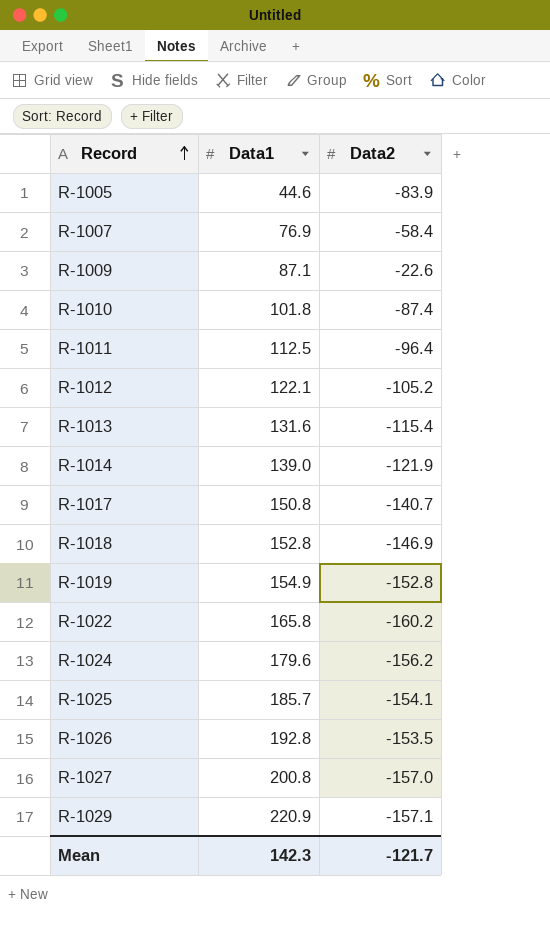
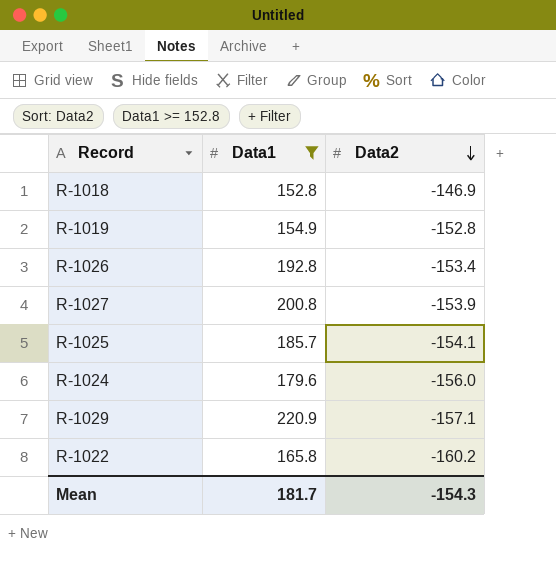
filter: none -> Data1 >= 152.8
row order: Record ascending -> Data2 descending
R-1026 | Data2: -153.5 -> -153.4
R-1027 | Data2: -157.0 -> -153.9
R-1024 | Data2: -156.2 -> -156.0
Mean | Data1: 142.3 -> 181.7
Mean | Data2: -121.7 -> -154.3

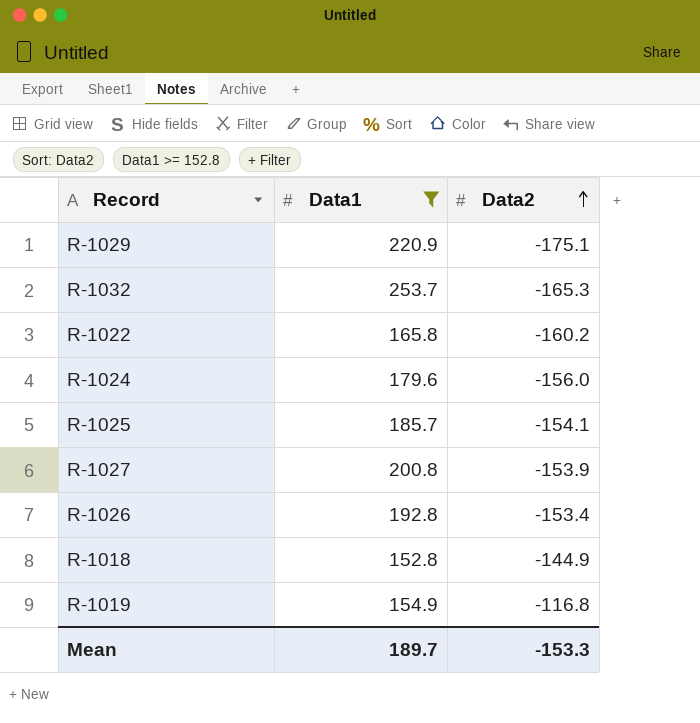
row order: Data2 descending -> Data2 ascending
R-1029 | Data2: -157.1 -> -175.1
row R-1032: none -> 253.7 | -165.3
R-1018 | Data2: -146.9 -> -144.9
R-1019 | Data2: -152.8 -> -116.8
Mean | Data1: 181.7 -> 189.7
Mean | Data2: -154.3 -> -153.3

